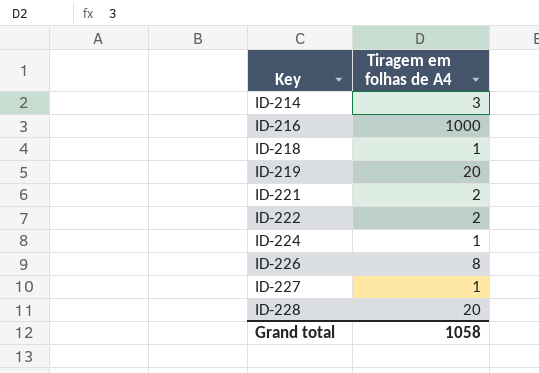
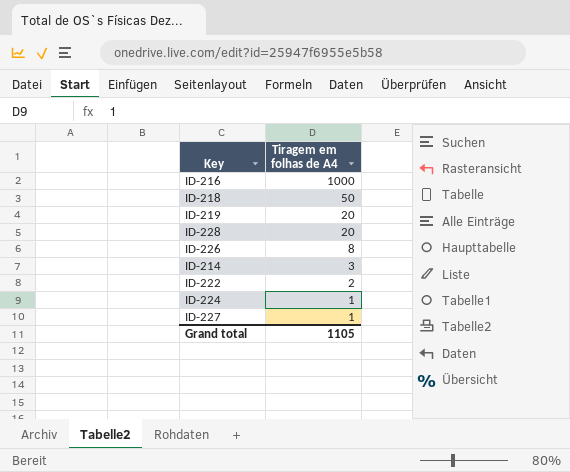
row order: Key ascending -> Tiragem em folhas de A4 descending
row ID-221: 2 -> none
ID-218 | Tiragem em folhas de A4: 1 -> 50
Grand total | Tiragem em folhas de A4: 1058 -> 1105

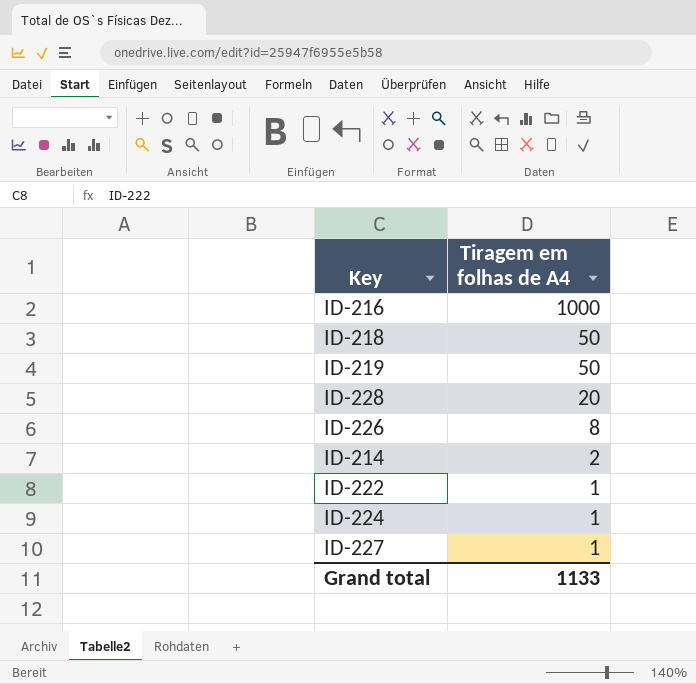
ID-219 | Tiragem em folhas de A4: 20 -> 50
ID-214 | Tiragem em folhas de A4: 3 -> 2
ID-222 | Tiragem em folhas de A4: 2 -> 1
Grand total | Tiragem em folhas de A4: 1105 -> 1133

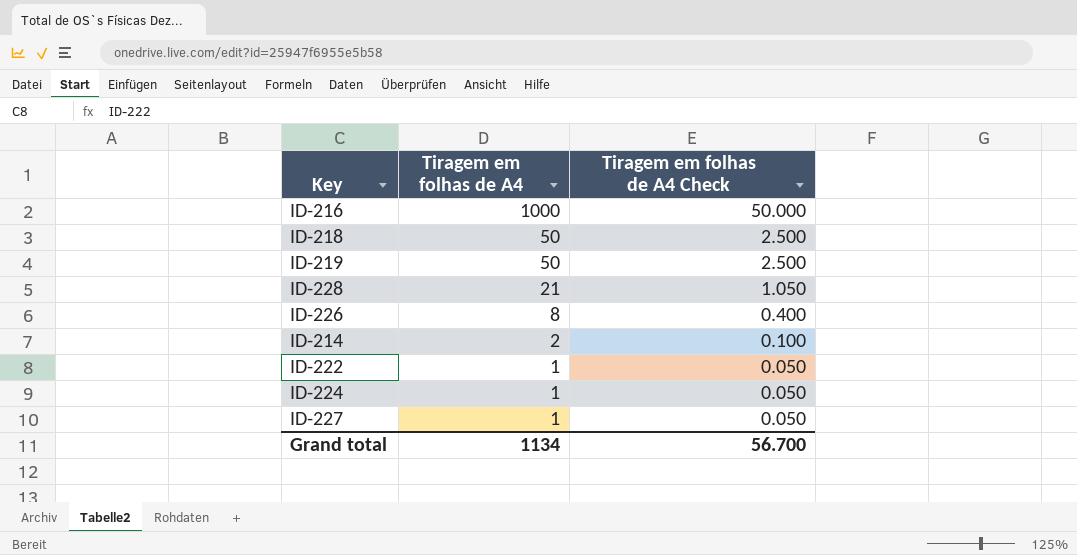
column Tiragem em folhas de A4 Check | formula: none -> [Tiragem em folhas de A4] * 0.05
ID-228 | Tiragem em folhas de A4: 20 -> 21
Grand total | Tiragem em folhas de A4: 1133 -> 1134

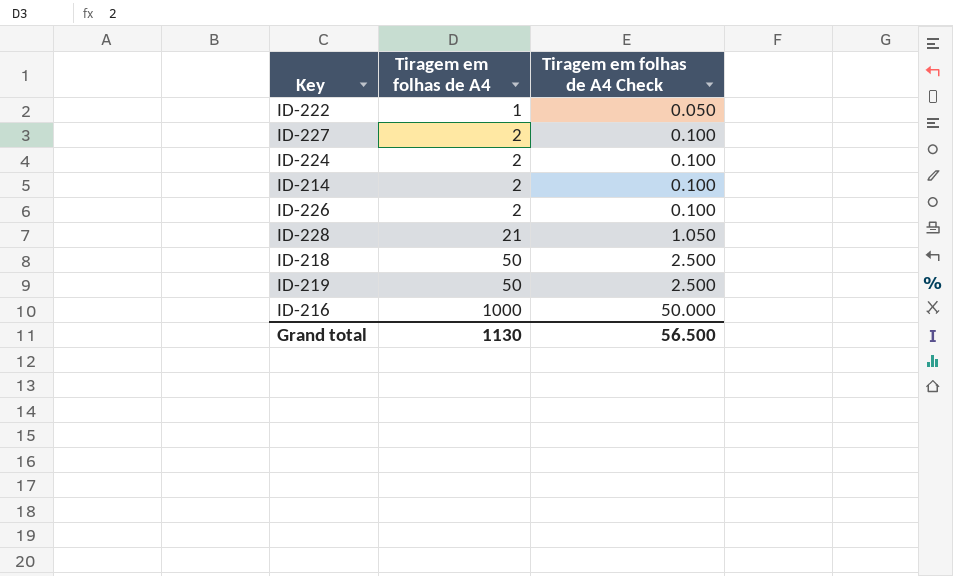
row order: Tiragem em folhas de A4 descending -> Tiragem em folhas de A4 ascending
ID-227 | Tiragem em folhas de A4: 1 -> 2
ID-227 | Tiragem em folhas de A4 Check: 0.050 -> 0.100
ID-224 | Tiragem em folhas de A4: 1 -> 2
ID-224 | Tiragem em folhas de A4 Check: 0.050 -> 0.100
ID-226 | Tiragem em folhas de A4: 8 -> 2
ID-226 | Tiragem em folhas de A4 Check: 0.400 -> 0.100
Grand total | Tiragem em folhas de A4: 1134 -> 1130
Grand total | Tiragem em folhas de A4 Check: 56.700 -> 56.500

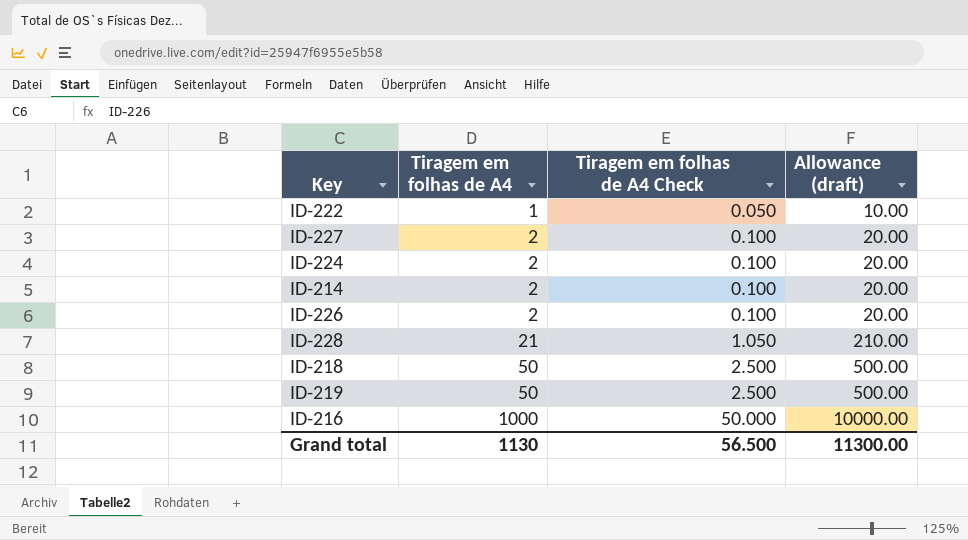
column Allowance (draft) | formula: none -> [Tiragem em folhas de A4] * 10

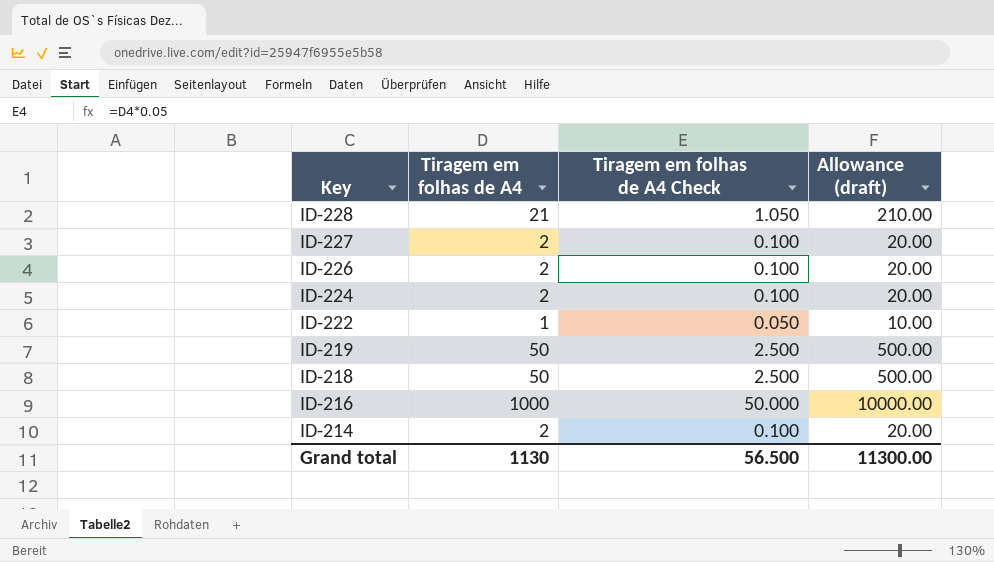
row order: Tiragem em folhas de A4 ascending -> Key descending

